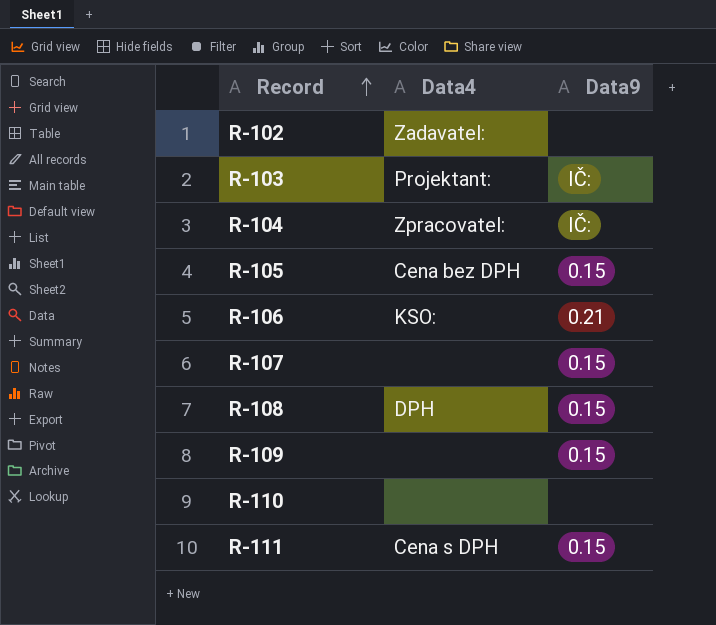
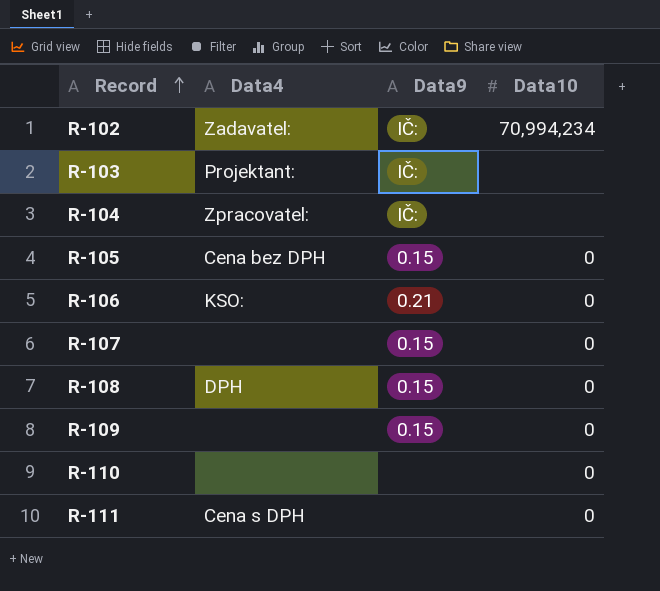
column Data10 | position: none -> 4
R-102 | Data9: none -> IČ:
R-111 | Data9: 0.15 -> none

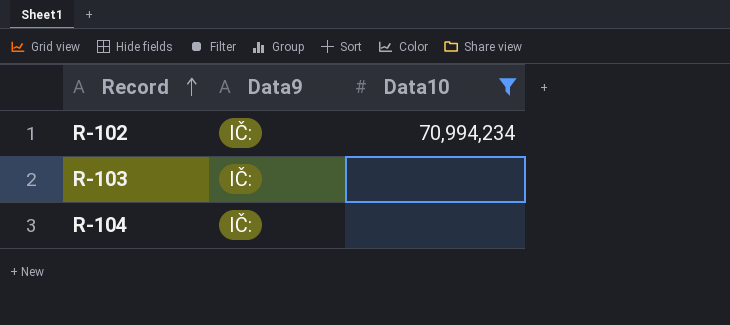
filter: none -> Data10 != 0
column Data4 | position: 2 -> none

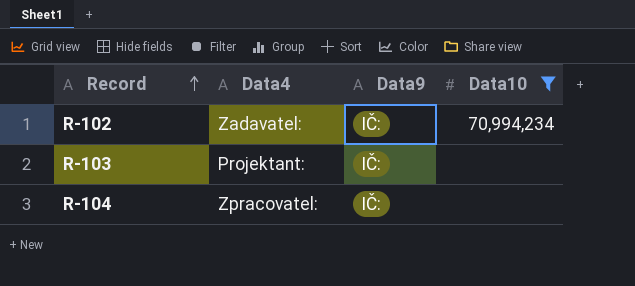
column Data4 | position: none -> 2

